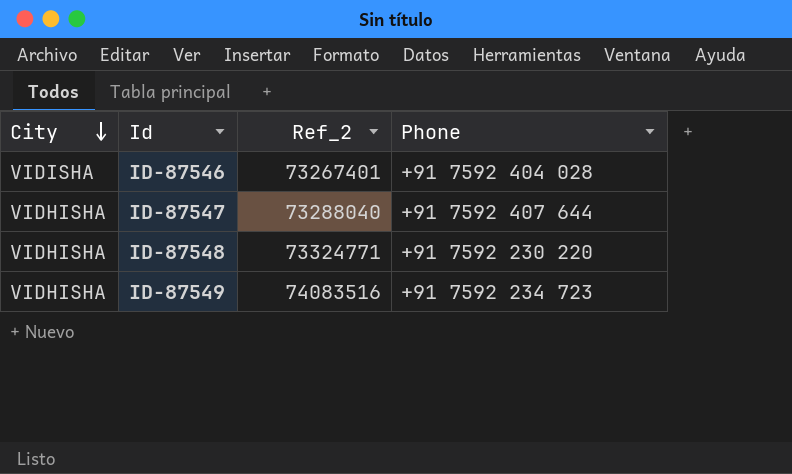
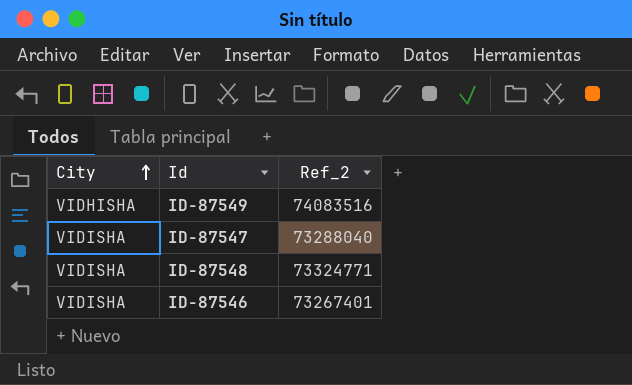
row order: City descending -> City ascending
column Phone | position: 4 -> none
ID-87547 | City: VIDHISHA -> VIDISHA
ID-87548 | City: VIDHISHA -> VIDISHA

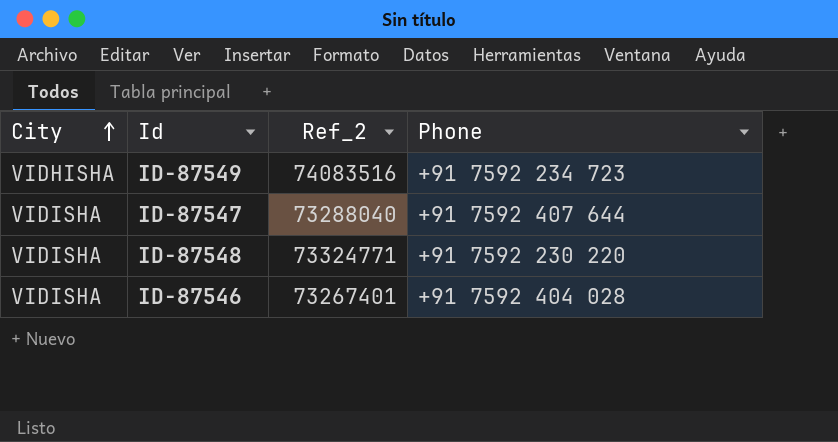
column Phone | position: none -> 4

